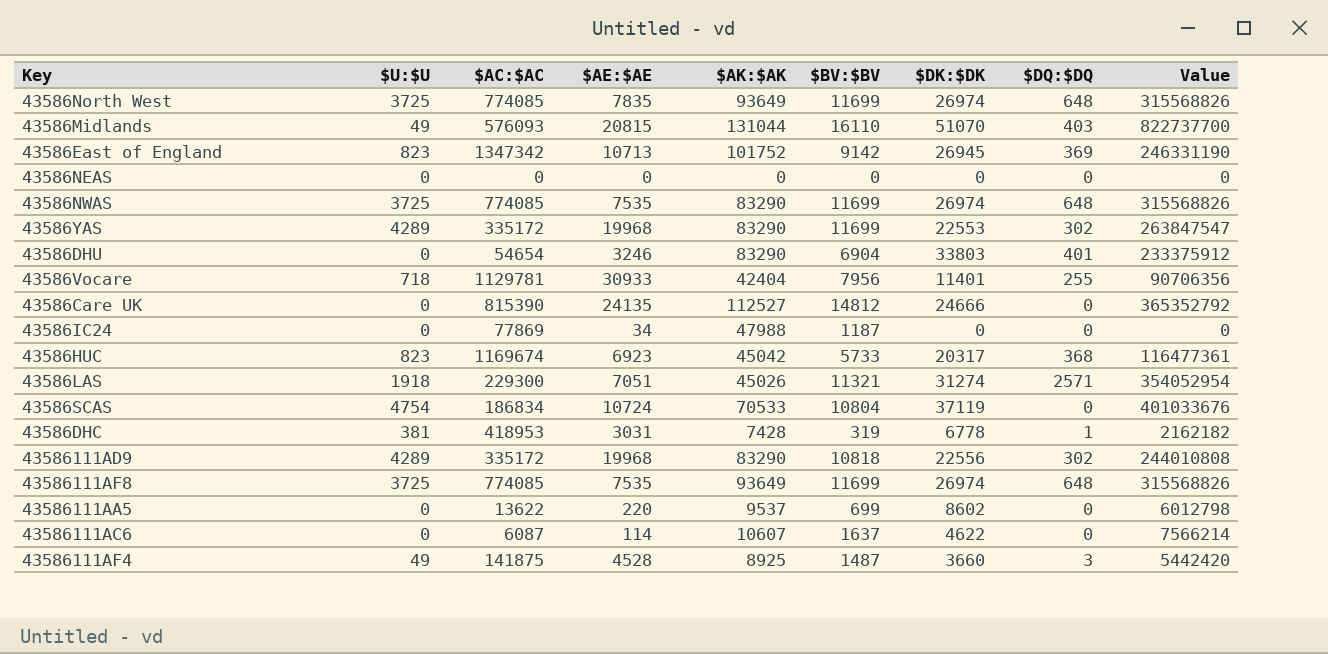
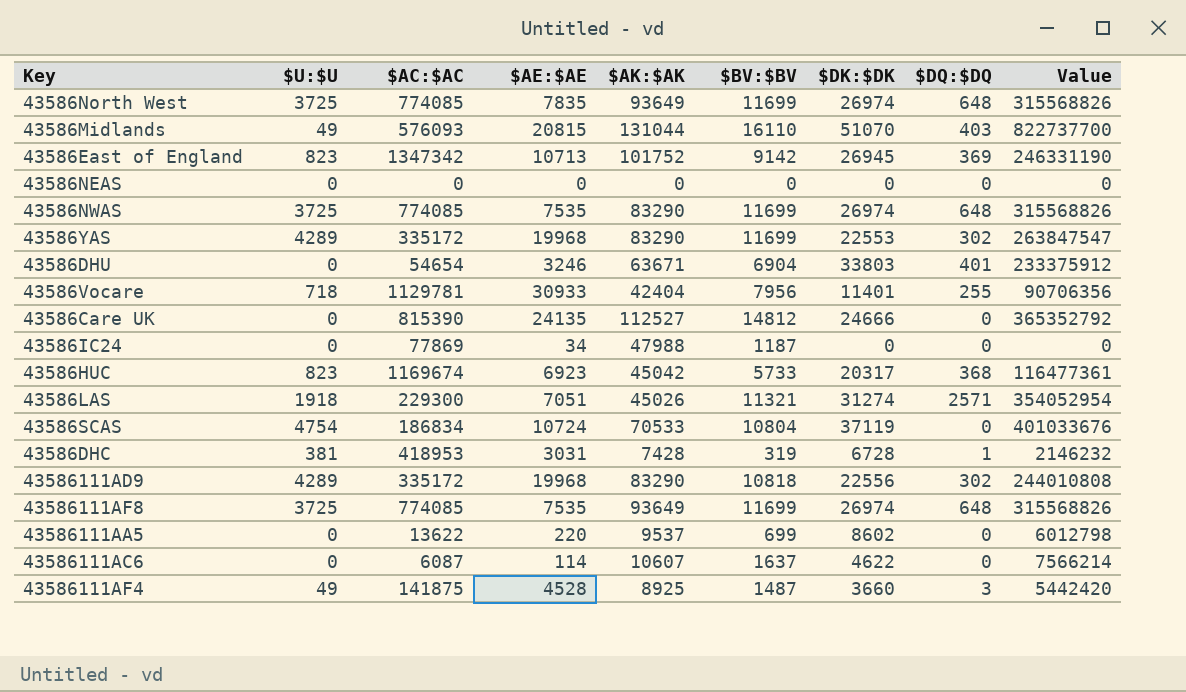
43586DHU | $AK:$AK: 83290 -> 63671
43586DHC | $DK:$DK: 6778 -> 6728
43586DHC | Value: 2162182 -> 2146232

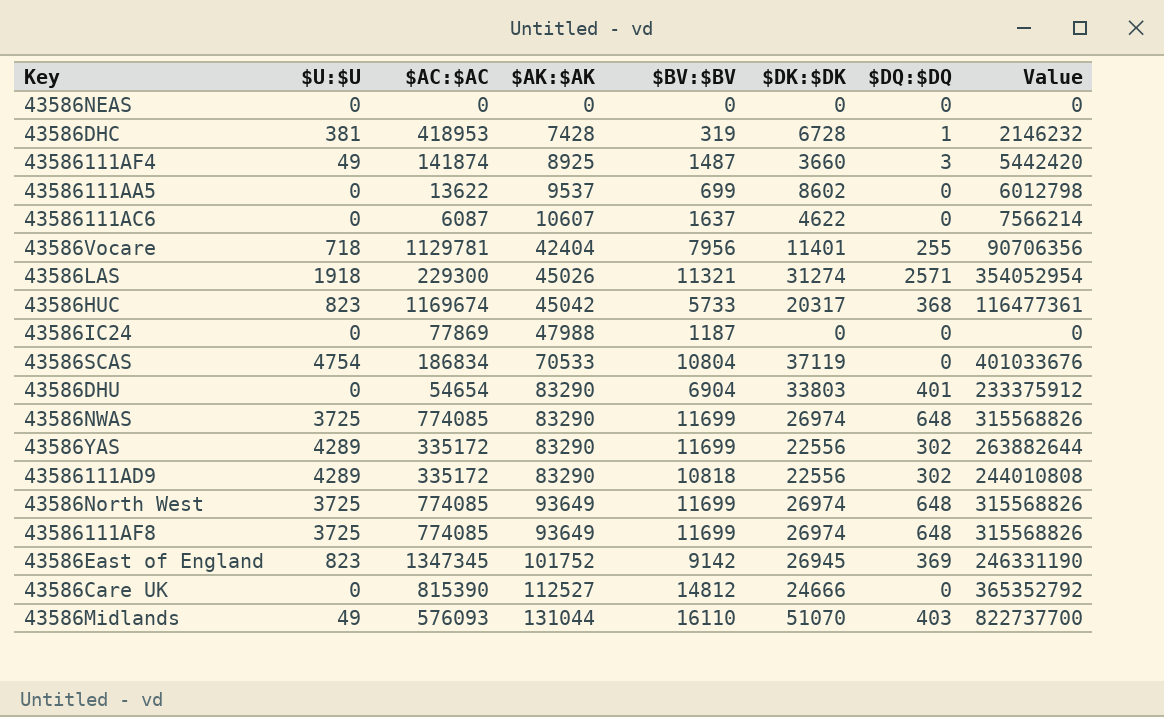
row order: none -> $AK:$AK ascending
column $AE:$AE | position: 4 -> none
43586111AF4 | $AC:$AC: 141875 -> 141874
43586DHU | $AK:$AK: 63671 -> 83290
43586YAS | $DK:$DK: 22553 -> 22556
43586YAS | Value: 263847547 -> 263882644
43586East of England | $AC:$AC: 1347342 -> 1347345

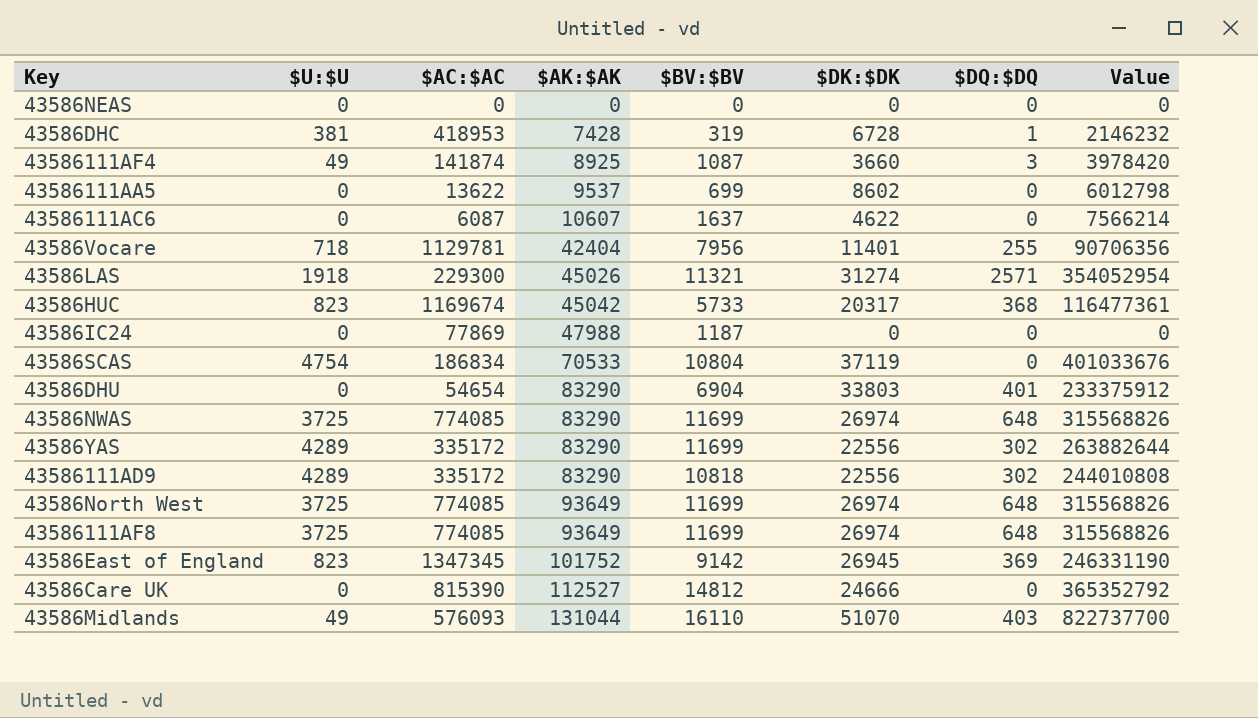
43586111AF4 | $BV:$BV: 1487 -> 1087
43586111AF4 | Value: 5442420 -> 3978420

